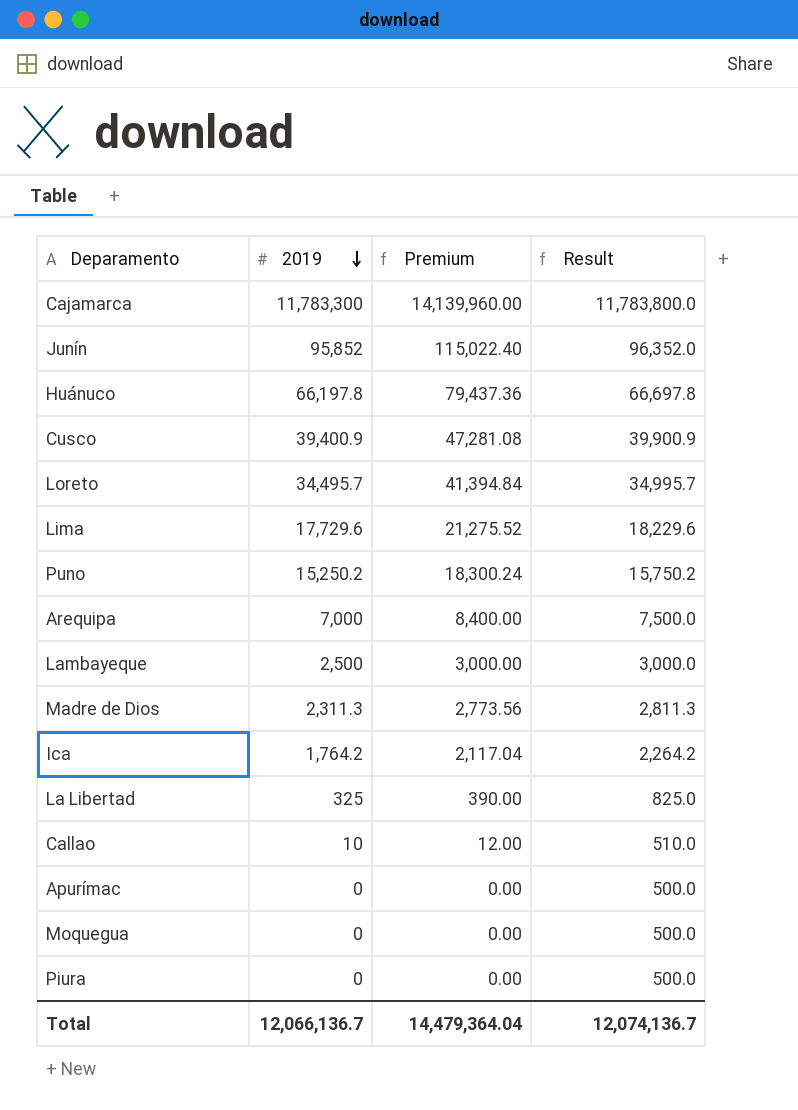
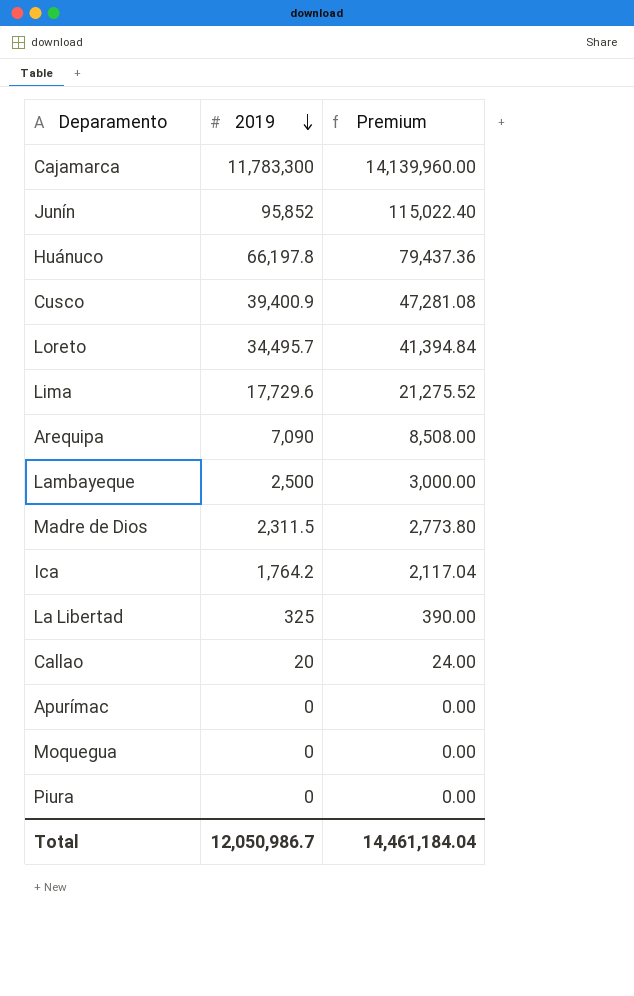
column Result | formula: [2019] + 500 -> none
row Puno: 15,250.2 | 18,300.24 | 15,750.2 -> none
Arequipa | 2019: 7,000 -> 7,090
Arequipa | Premium: 8,400.00 -> 8,508.00
Madre de Dios | 2019: 2,311.3 -> 2,311.5
Madre de Dios | Premium: 2,773.56 -> 2,773.80
Callao | 2019: 10 -> 20
Callao | Premium: 12.00 -> 24.00
Total | 2019: 12,066,136.7 -> 12,050,986.7
Total | Premium: 14,479,364.04 -> 14,461,184.04

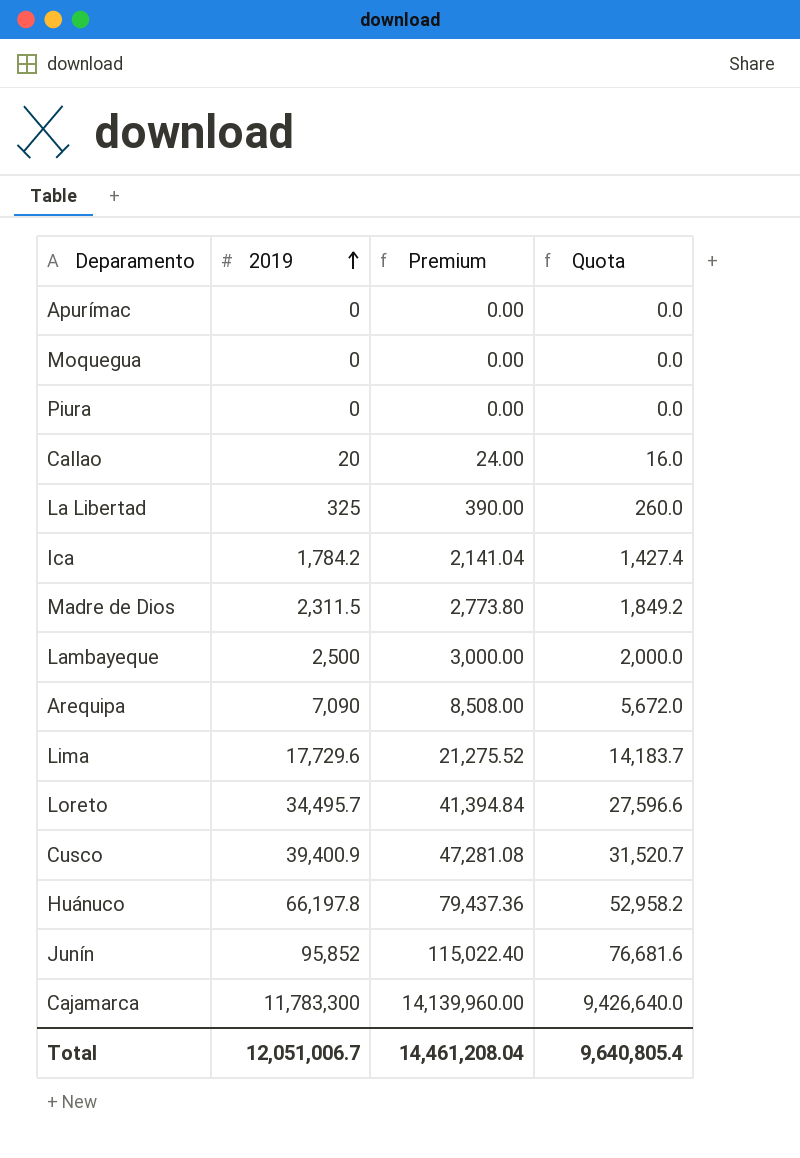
row order: 2019 descending -> 2019 ascending
column Quota | formula: none -> [2019] * 0.8
Ica | 2019: 1,764.2 -> 1,784.2
Ica | Premium: 2,117.04 -> 2,141.04
Total | 2019: 12,050,986.7 -> 12,051,006.7
Total | Premium: 14,461,184.04 -> 14,461,208.04

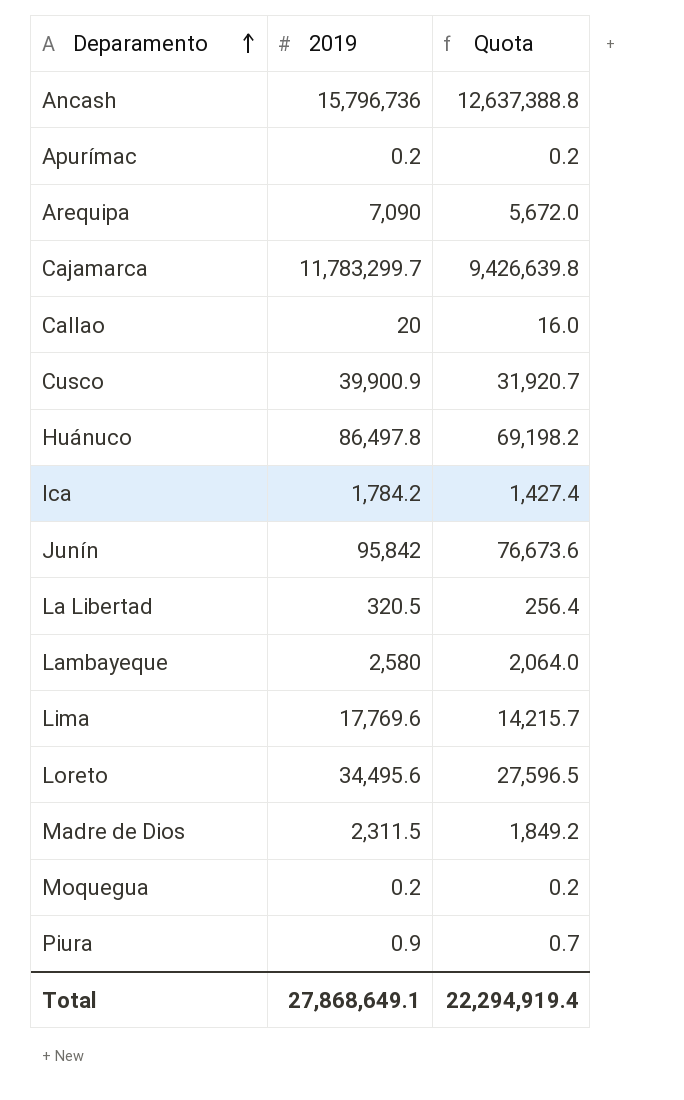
row order: 2019 ascending -> Deparamento ascending
column Premium | formula: [2019] * 1.2 -> none
row Ancash: none -> 15,796,736 | 12,637,388.8
Apurímac | 2019: 0 -> 0.2
Apurímac | Quota: 0.0 -> 0.2
Cajamarca | 2019: 11,783,300 -> 11,783,299.7
Cajamarca | Quota: 9,426,640.0 -> 9,426,639.8
Cusco | 2019: 39,400.9 -> 39,900.9
Cusco | Quota: 31,520.7 -> 31,920.7
Huánuco | 2019: 66,197.8 -> 86,497.8
Huánuco | Quota: 52,958.2 -> 69,198.2
Junín | 2019: 95,852 -> 95,842
Junín | Quota: 76,681.6 -> 76,673.6
La Libertad | 2019: 325 -> 320.5
La Libertad | Quota: 260.0 -> 256.4
Lambayeque | 2019: 2,500 -> 2,580
Lambayeque | Quota: 2,000.0 -> 2,064.0
Lima | 2019: 17,729.6 -> 17,769.6
Lima | Quota: 14,183.7 -> 14,215.7
Loreto | 2019: 34,495.7 -> 34,495.6
Loreto | Quota: 27,596.6 -> 27,596.5
Moquegua | 2019: 0 -> 0.2
Moquegua | Quota: 0.0 -> 0.2
Piura | 2019: 0 -> 0.9
Piura | Quota: 0.0 -> 0.7
Total | 2019: 12,051,006.7 -> 27,868,649.1
Total | Quota: 9,640,805.4 -> 22,294,919.4

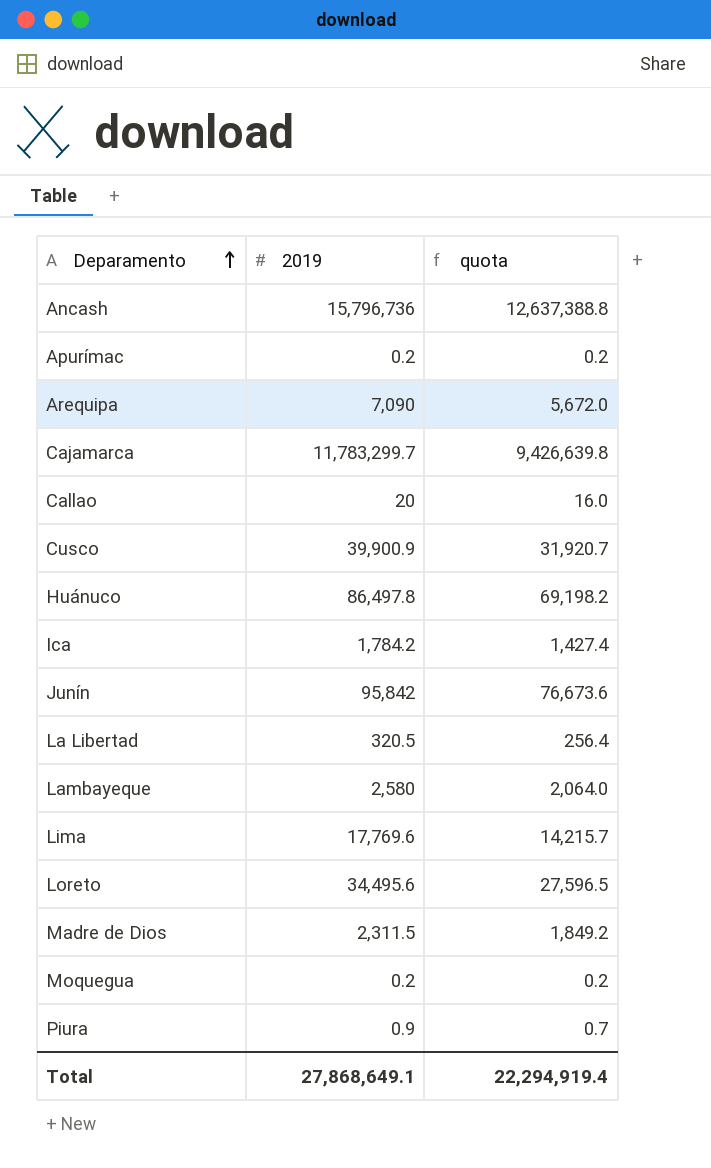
column name: Quota -> quota

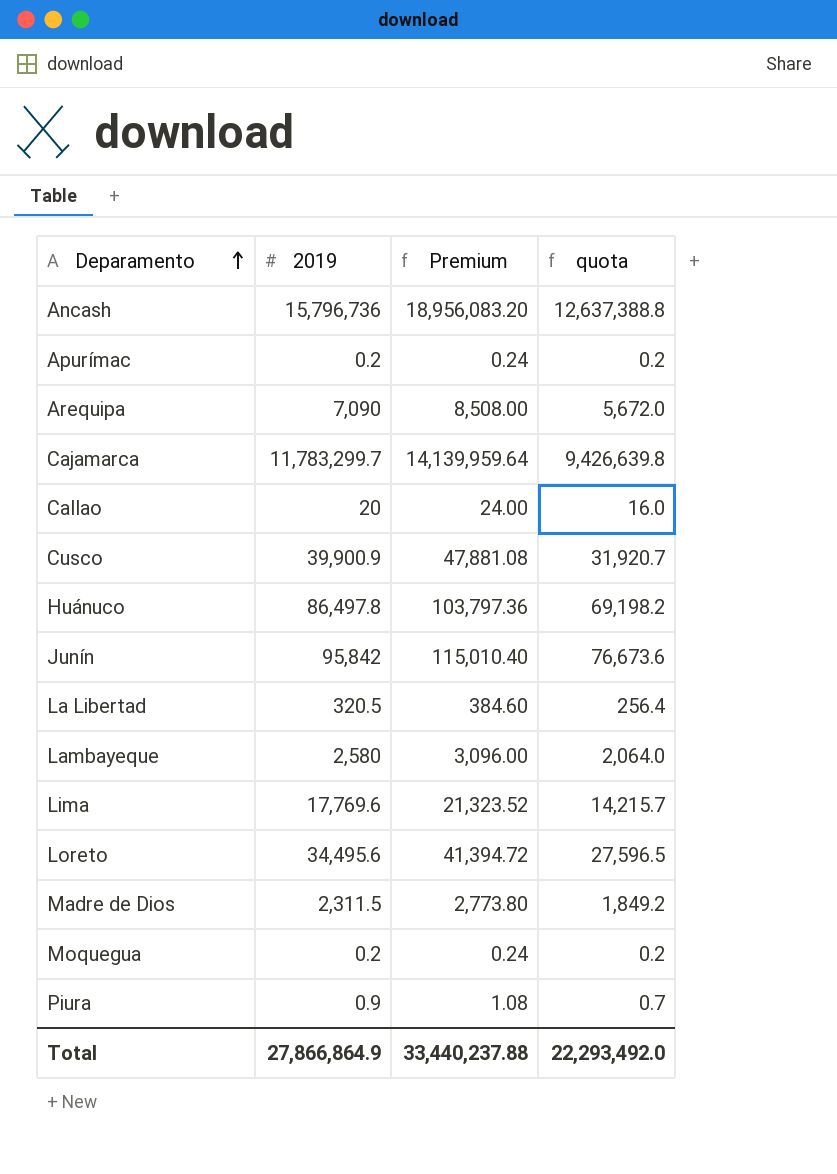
column Premium | formula: none -> [2019] * 1.2
row Ica: 1,784.2 | 1,427.4 -> none
Total | 2019: 27,868,649.1 -> 27,866,864.9
Total | quota: 22,294,919.4 -> 22,293,492.0

